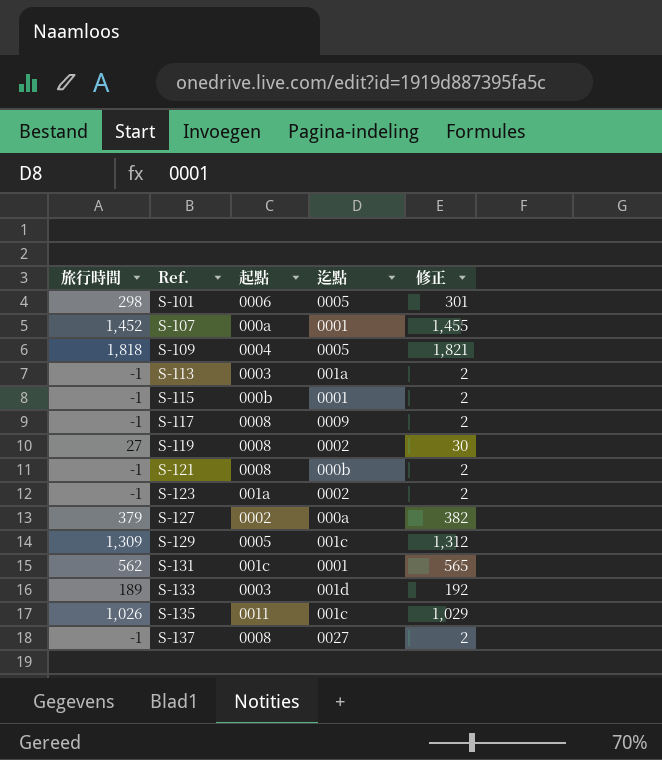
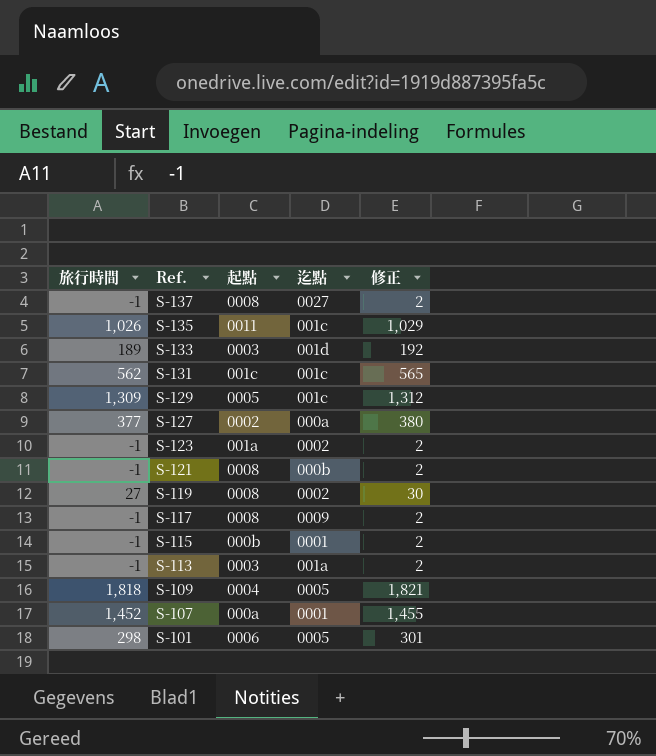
row order: Ref. ascending -> Ref. descending
S-131 | 迄點: 0001 -> 001c
S-127 | 旅行時間: 379 -> 377
S-127 | 修正: 382 -> 380

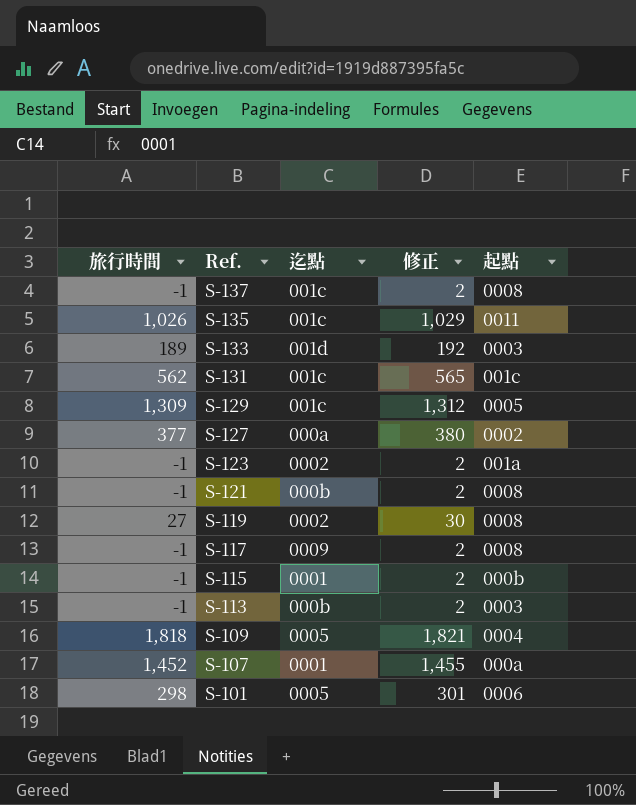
column 起點 | position: 3 -> 5
S-137 | 迄點: 0027 -> 001c
S-113 | 迄點: 001a -> 000b

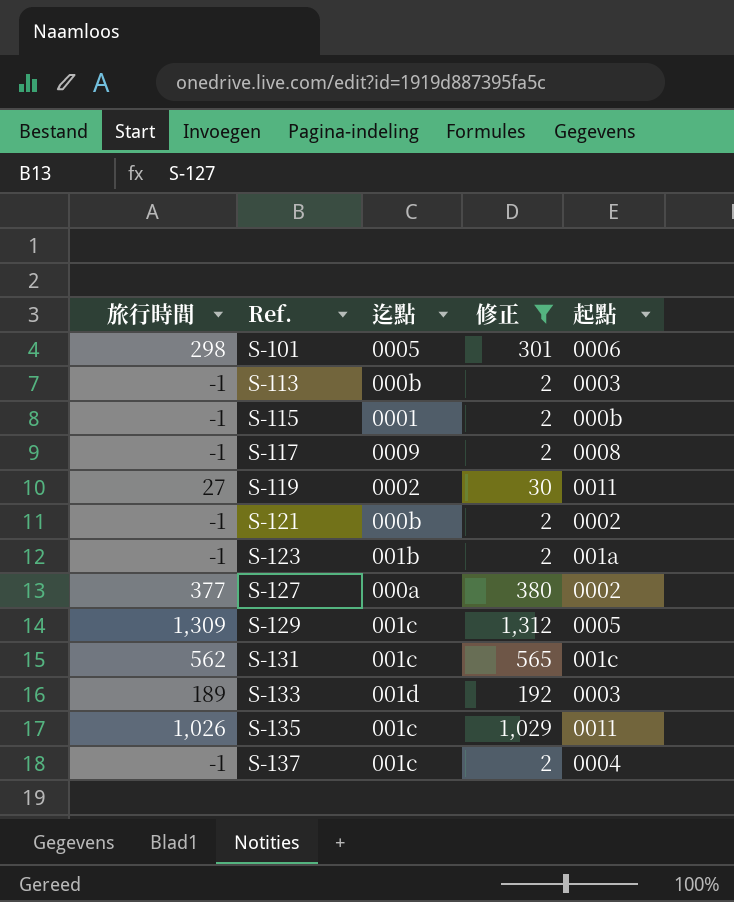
filter: none -> 修正 <= 1,312
row order: Ref. descending -> Ref. ascending
S-119 | 起點: 0008 -> 0011
S-121 | 起點: 0008 -> 0002
S-123 | 迄點: 0002 -> 001b
S-137 | 起點: 0008 -> 0004

